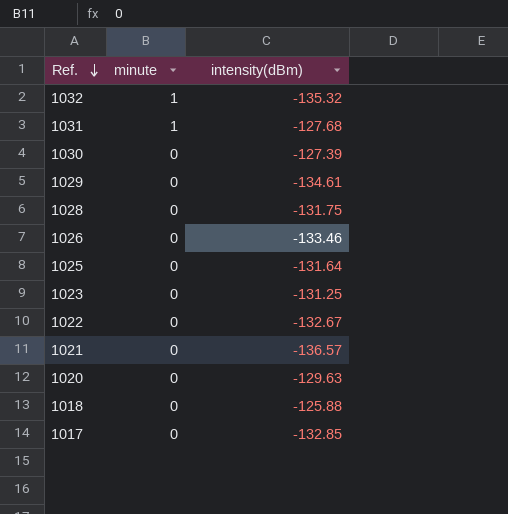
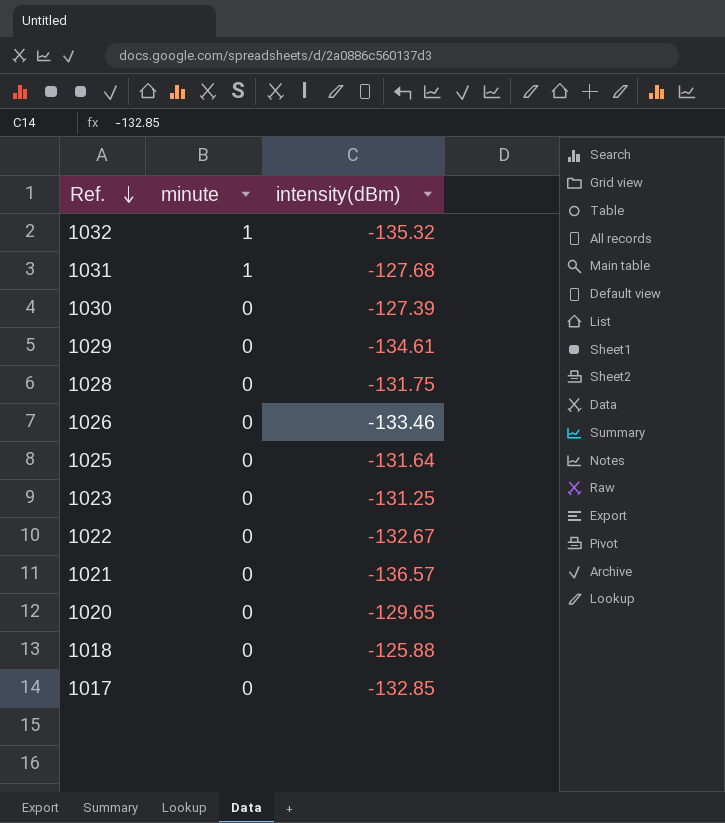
1020 | intensity(dBm): -129.63 -> -129.65

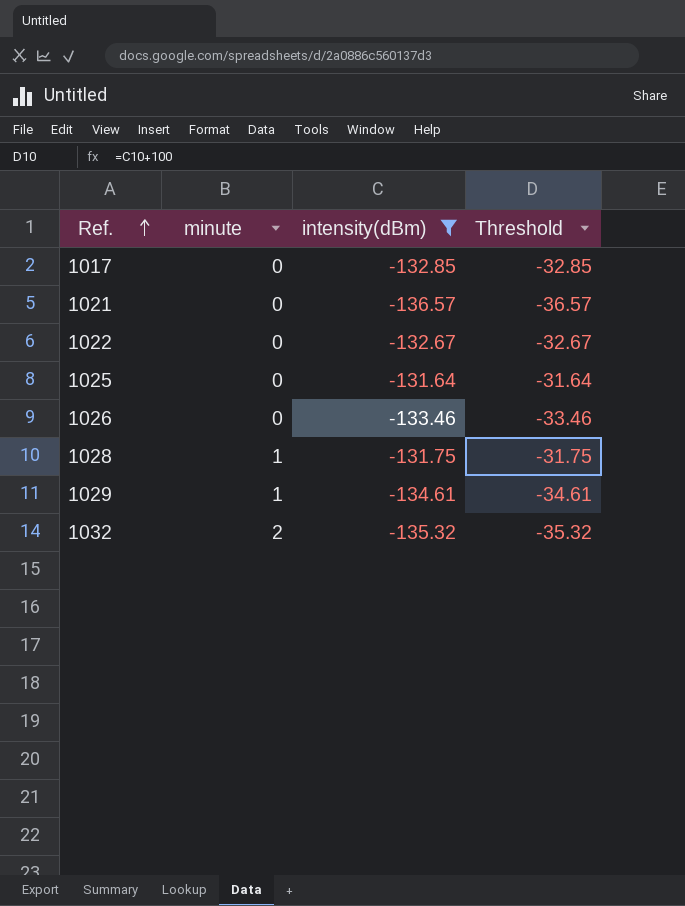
filter: none -> intensity(dBm) <= -131.64
row order: Ref. descending -> Ref. ascending
column Threshold | formula: none -> [intensity(dBm)] + 100
1028 | minute: 0 -> 1
1029 | minute: 0 -> 1
1032 | minute: 1 -> 2

